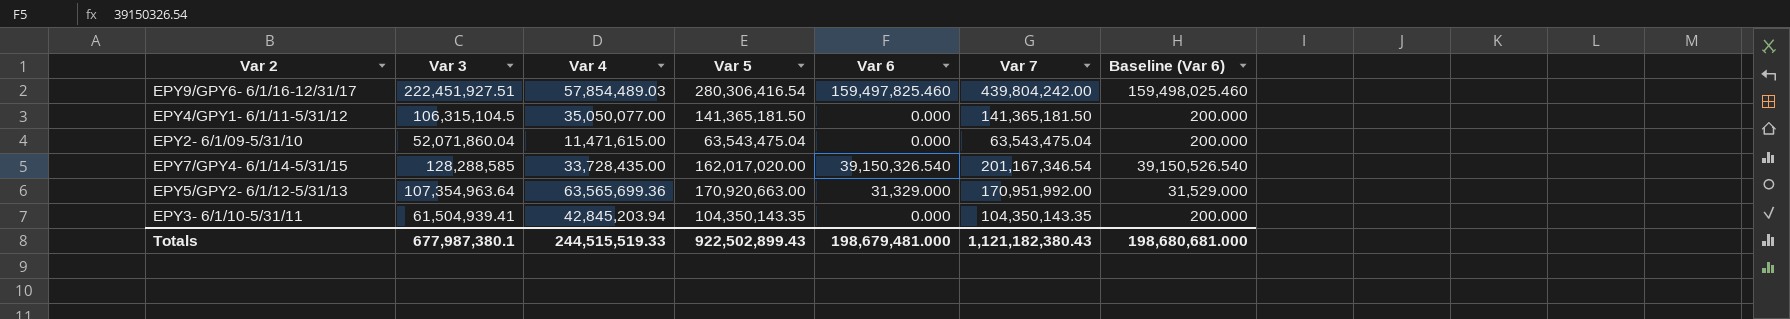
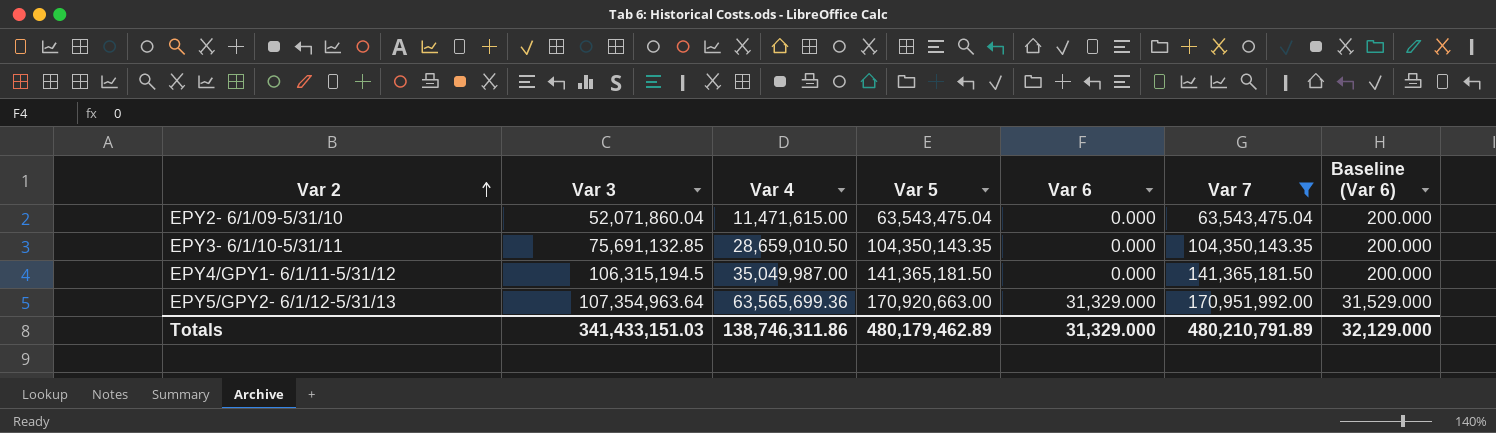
filter: none -> Var 7 <= 170,951,992.00
row order: none -> Var 2 ascending
EPY3- 6/1/10-5/31/11 | Var 3: 61,504,939.41 -> 75,691,132.85
EPY3- 6/1/10-5/31/11 | Var 4: 42,845,203.94 -> 28,659,010.50
EPY4/GPY1- 6/1/11-5/31/12 | Var 3: 106,315,104.5 -> 106,315,194.5
EPY4/GPY1- 6/1/11-5/31/12 | Var 4: 35,050,077.00 -> 35,049,987.00
Totals | Var 3: 677,987,380.1 -> 341,433,151.03
Totals | Var 4: 244,515,519.33 -> 138,746,311.86
Totals | Var 5: 922,502,899.43 -> 480,179,462.89
Totals | Var 6: 198,679,481.000 -> 31,329.000
Totals | Var 7: 1,121,182,380.43 -> 480,210,791.89
Totals | Baseline (Var 6): 198,680,681.000 -> 32,129.000

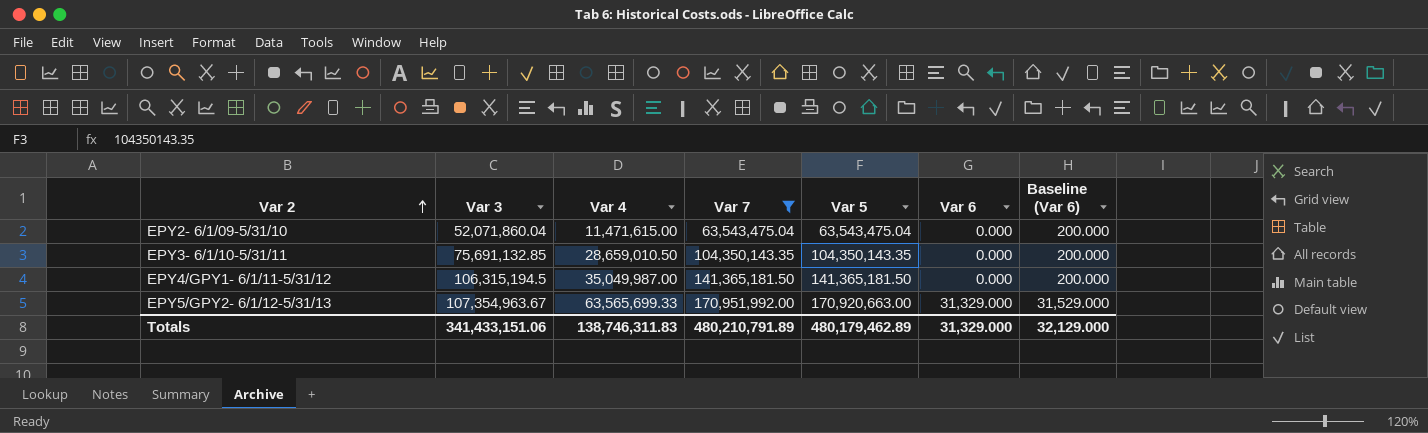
column Var 7 | position: 6 -> 4
EPY5/GPY2- 6/1/12-5/31/13 | Var 3: 107,354,963.64 -> 107,354,963.67
EPY5/GPY2- 6/1/12-5/31/13 | Var 4: 63,565,699.36 -> 63,565,699.33
Totals | Var 3: 341,433,151.03 -> 341,433,151.06
Totals | Var 4: 138,746,311.86 -> 138,746,311.83

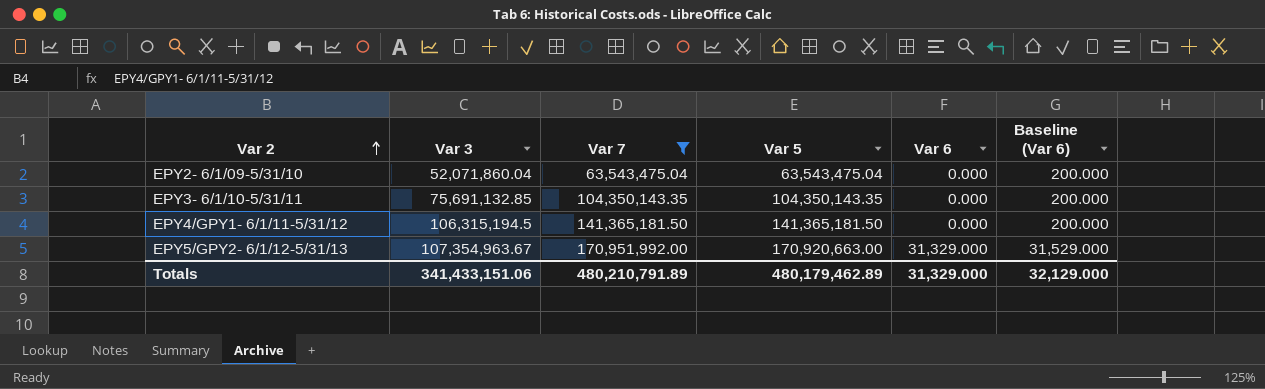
column Var 4 | formula: [Var 5] - [Var 3] -> none

